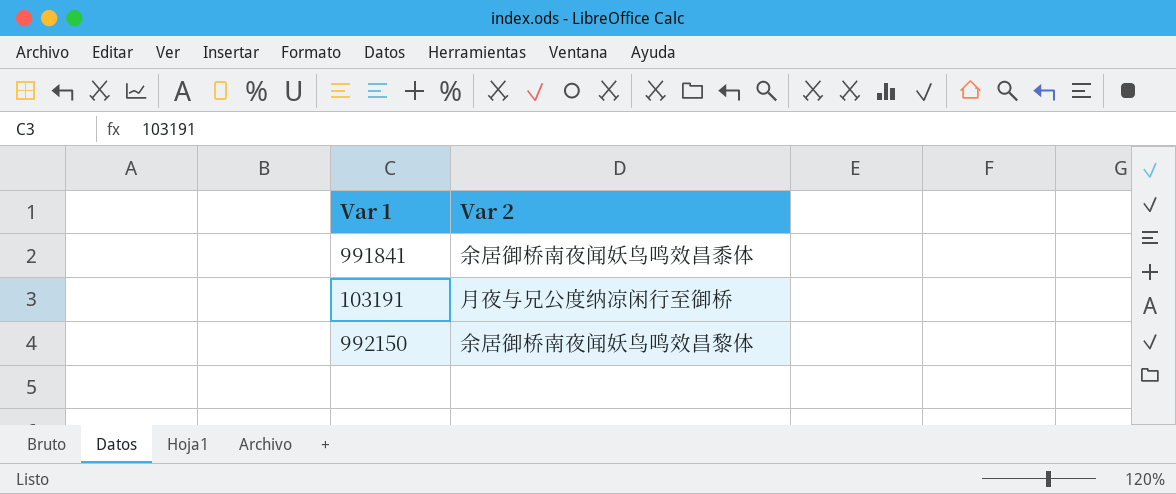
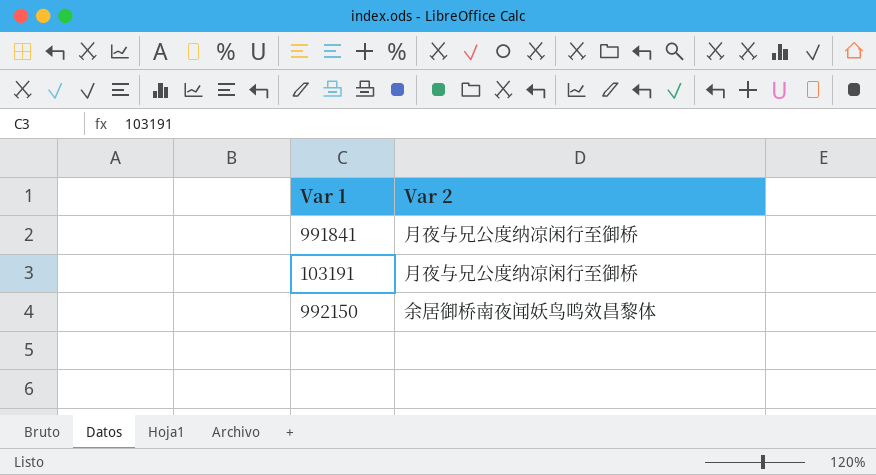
991841 | Var 2: 余居御桥南夜闻妖鸟鸣效昌黍体 -> 月夜与兄公度纳凉闲行至御桥

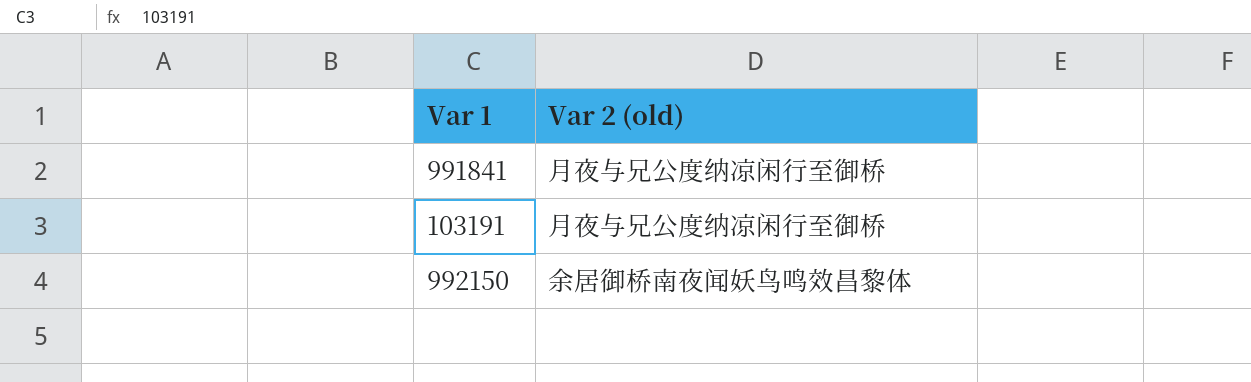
column name: Var 2 -> Var 2 (old)

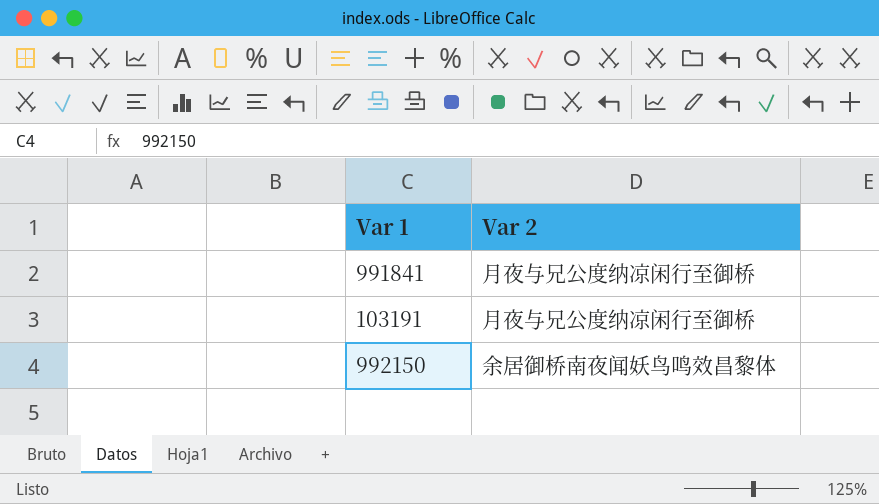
column name: Var 2 (old) -> Var 2

